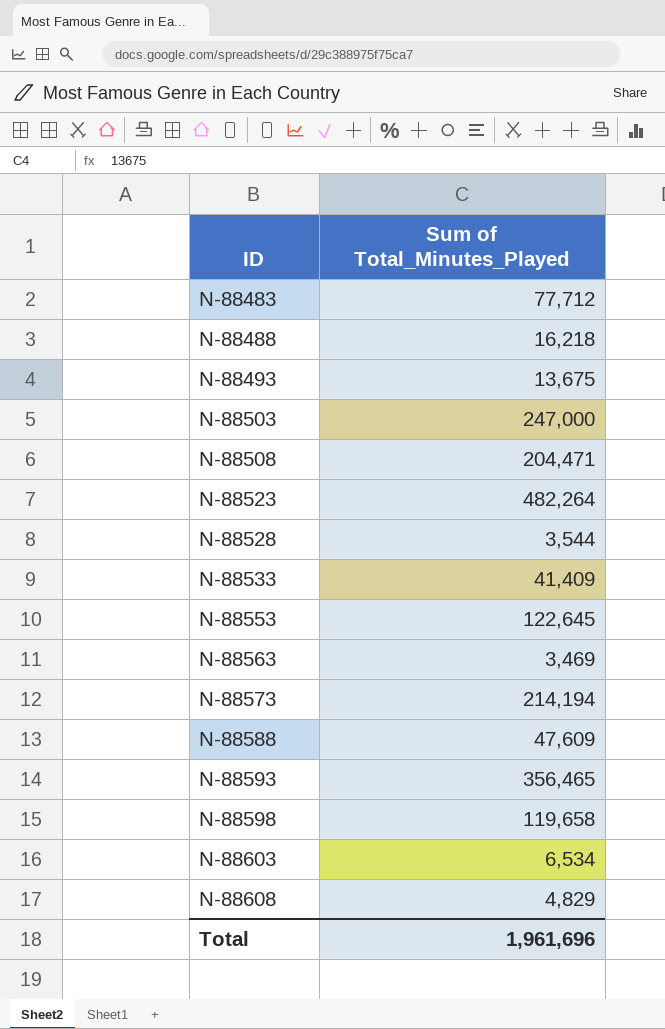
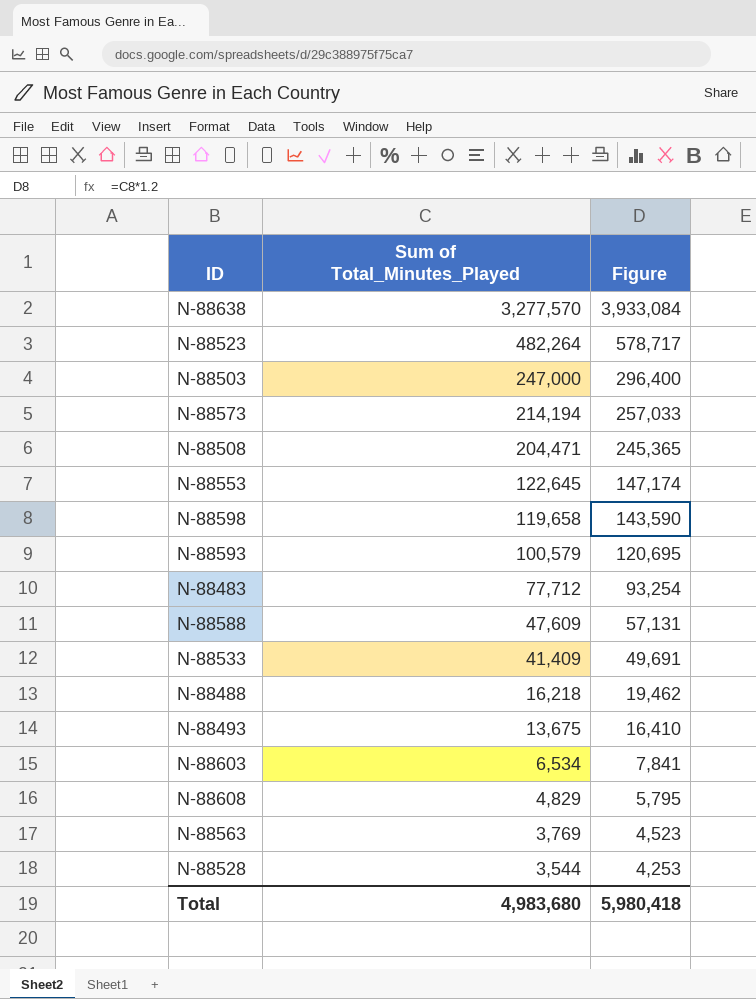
row order: ID ascending -> Sum of Total_Minutes_Played descending
column Figure | formula: none -> [Sum of Total_Minutes_Played] * 1.2
row N-88638: none -> 3,277,570 | 3,933,084
N-88593 | Sum of Total_Minutes_Played: 356,465 -> 100,579
N-88563 | Sum of Total_Minutes_Played: 3,469 -> 3,769
Total | Sum of Total_Minutes_Played: 1,961,696 -> 4,983,680

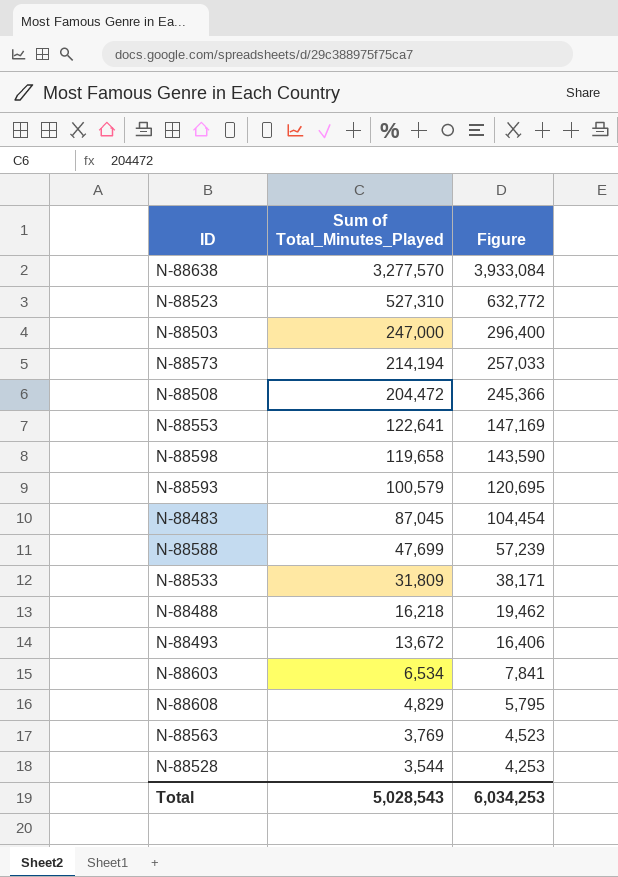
N-88523 | Sum of Total_Minutes_Played: 482,264 -> 527,310
N-88523 | Figure: 578,717 -> 632,772
N-88508 | Sum of Total_Minutes_Played: 204,471 -> 204,472
N-88508 | Figure: 245,365 -> 245,366
N-88553 | Sum of Total_Minutes_Played: 122,645 -> 122,641
N-88553 | Figure: 147,174 -> 147,169
N-88483 | Sum of Total_Minutes_Played: 77,712 -> 87,045
N-88483 | Figure: 93,254 -> 104,454
N-88588 | Sum of Total_Minutes_Played: 47,609 -> 47,699
N-88588 | Figure: 57,131 -> 57,239
N-88533 | Sum of Total_Minutes_Played: 41,409 -> 31,809
N-88533 | Figure: 49,691 -> 38,171
N-88493 | Sum of Total_Minutes_Played: 13,675 -> 13,672
N-88493 | Figure: 16,410 -> 16,406
Total | Sum of Total_Minutes_Played: 4,983,680 -> 5,028,543
Total | Figure: 5,980,418 -> 6,034,253

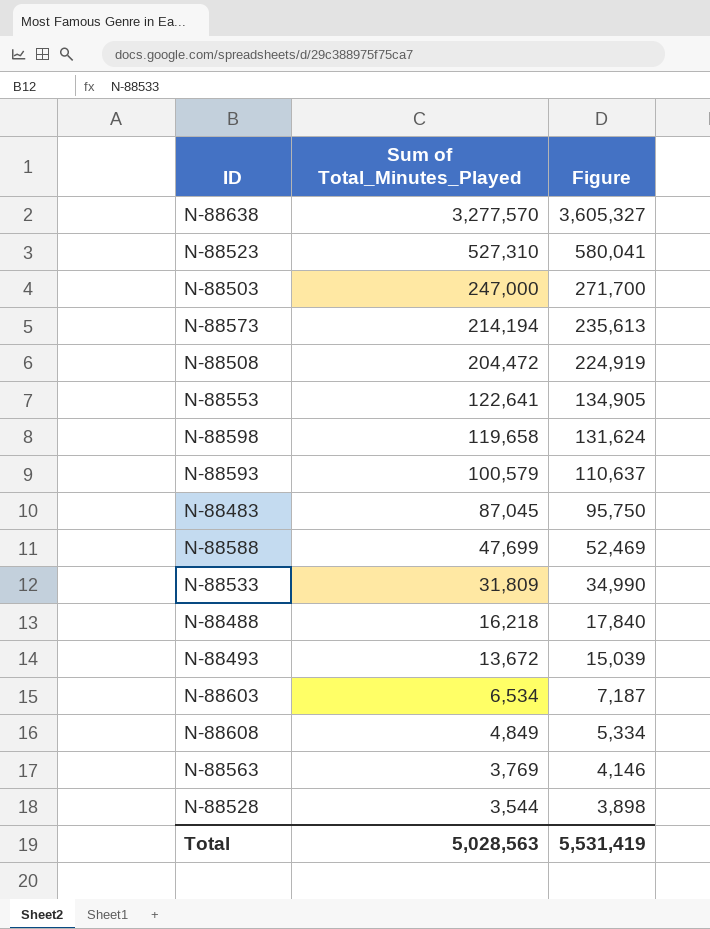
column Figure | formula: [Sum of Total_Minutes_Played] * 1.2 -> [Sum of Total_Minutes_Played] * 1.1
N-88608 | Sum of Total_Minutes_Played: 4,829 -> 4,849
Total | Sum of Total_Minutes_Played: 5,028,543 -> 5,028,563
Total | Figure: 6,034,253 -> 5,531,419

